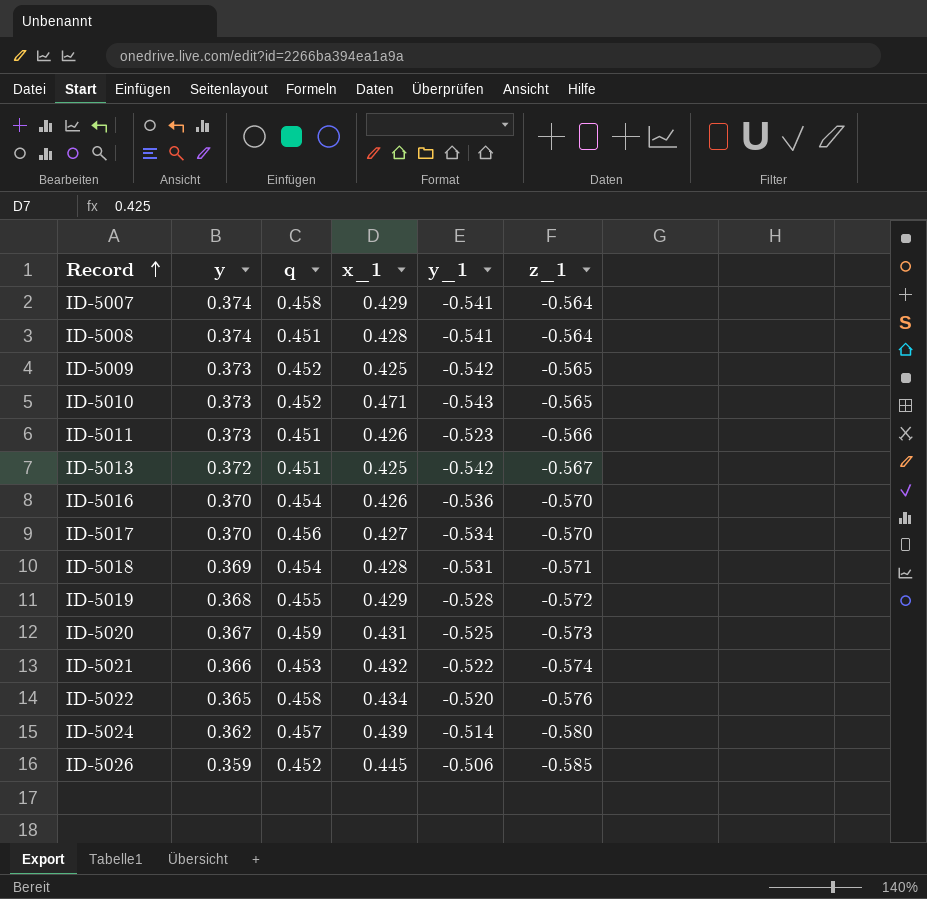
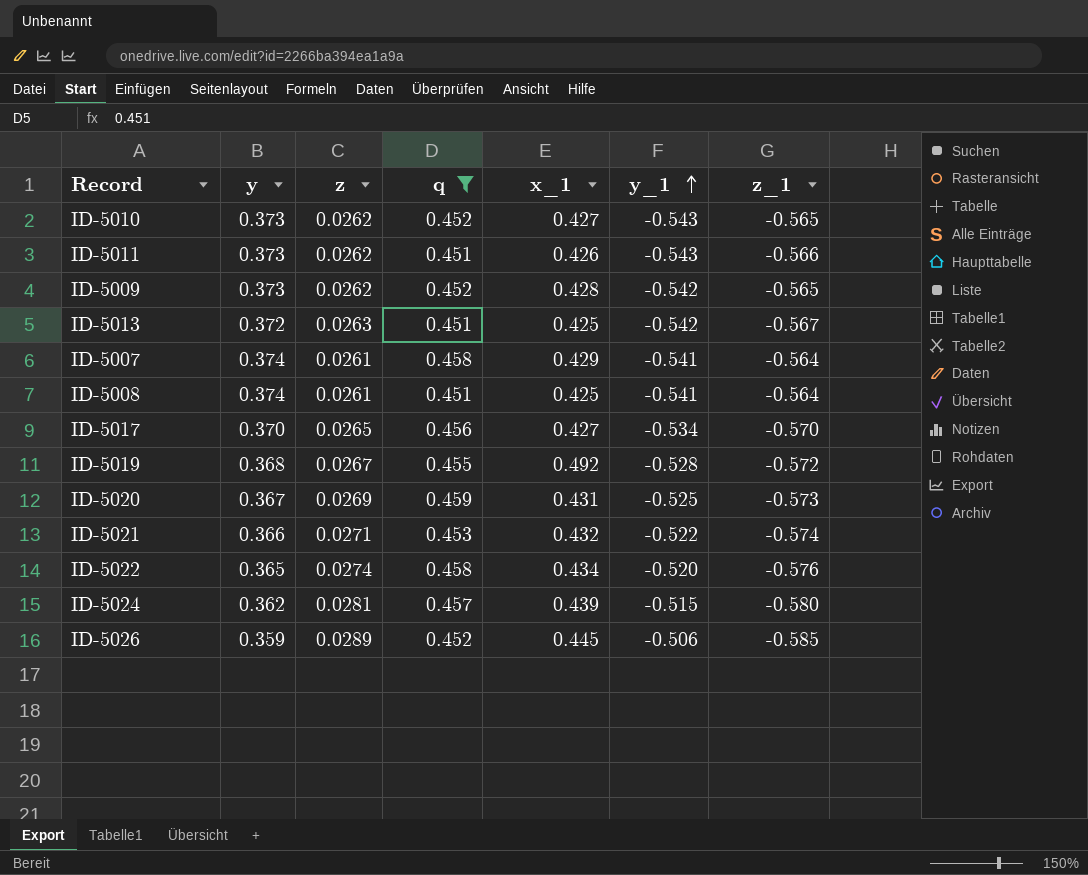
filter: none -> q != 0.454
row order: Record ascending -> y_1 ascending
column z | position: none -> 3
ID-5010 | x_1: 0.471 -> 0.427
ID-5011 | y_1: -0.523 -> -0.543
ID-5009 | x_1: 0.425 -> 0.428
ID-5008 | x_1: 0.428 -> 0.425
ID-5019 | x_1: 0.429 -> 0.492
ID-5024 | y_1: -0.514 -> -0.515

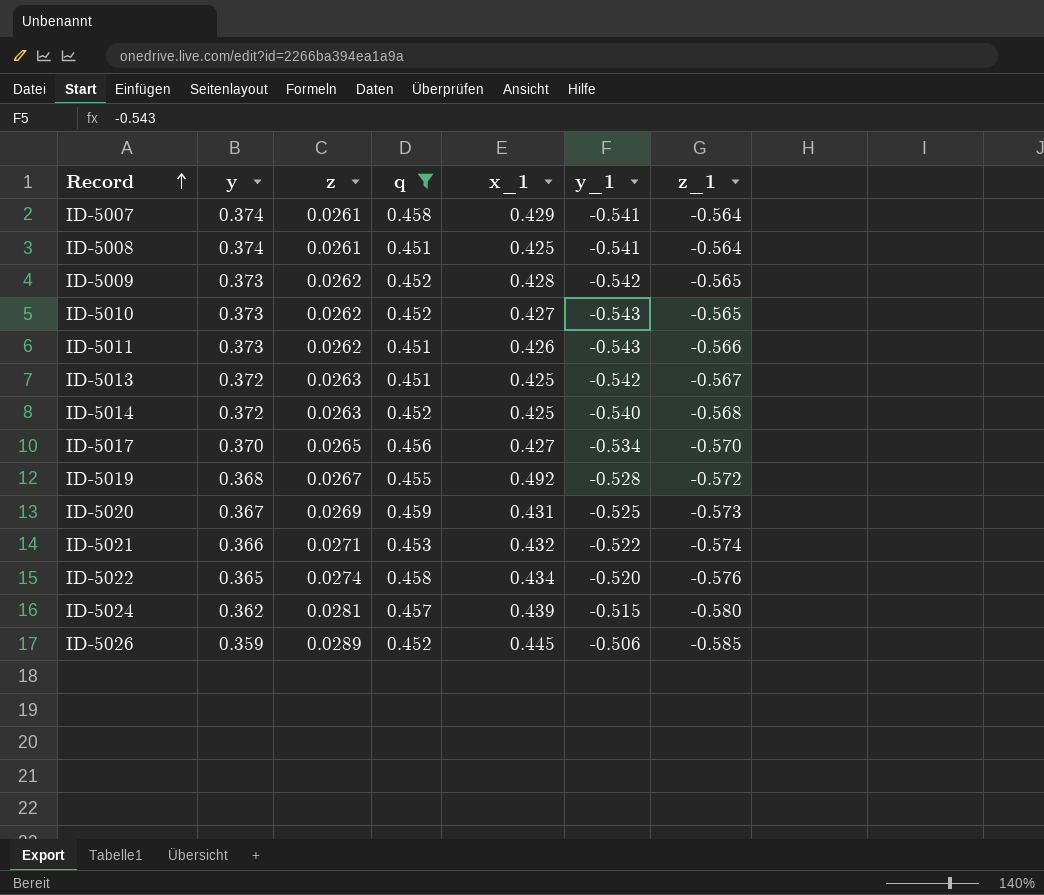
row order: y_1 ascending -> Record ascending
row ID-5014: none -> 0.372 | 0.0263 | 0.452 | 0.425 | -0.540 | -0.568

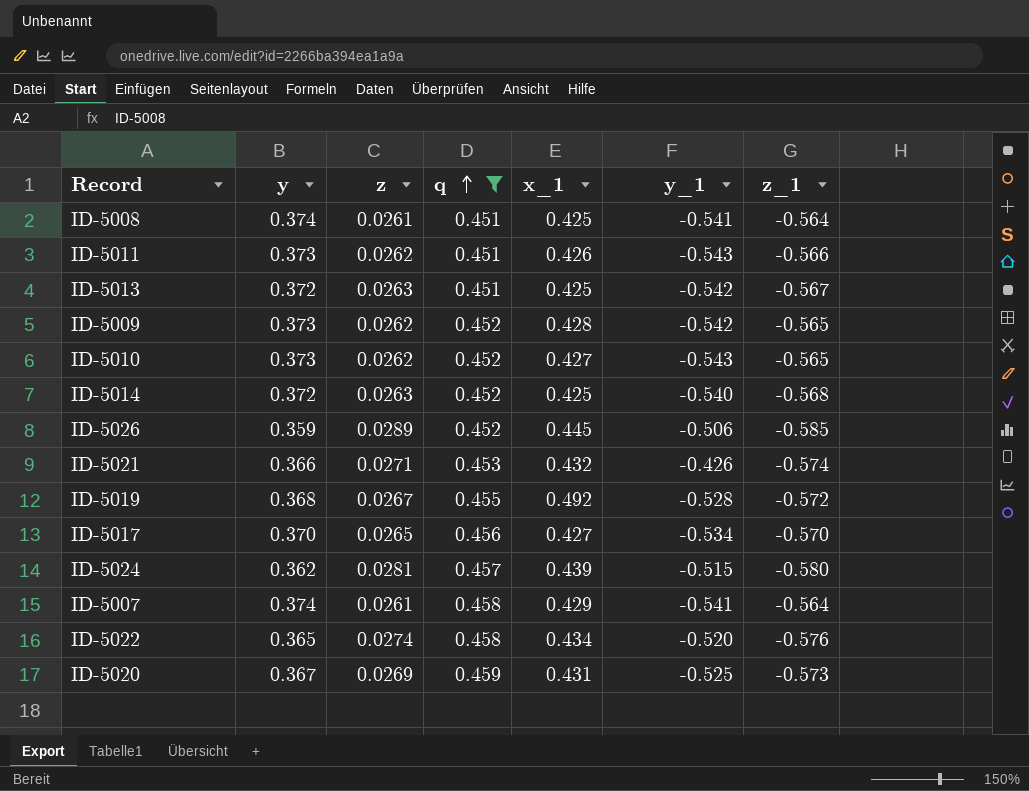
row order: Record ascending -> q ascending
ID-5021 | y_1: -0.522 -> -0.426

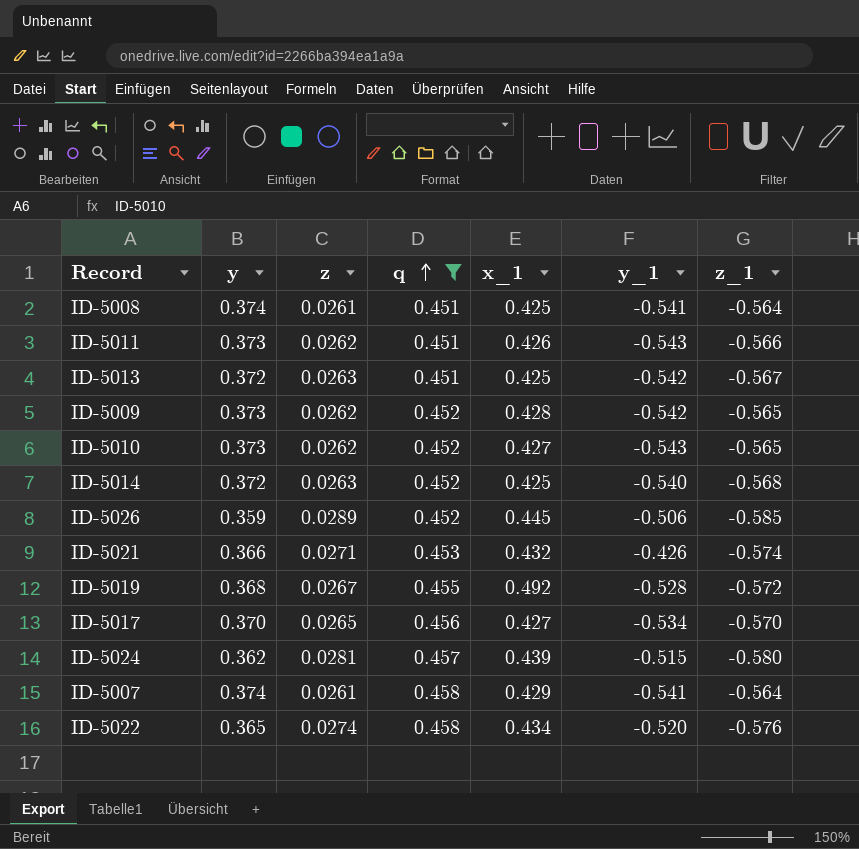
row ID-5020: 0.367 | 0.0269 | 0.459 | 0.431 | -0.525 | -0.573 -> none

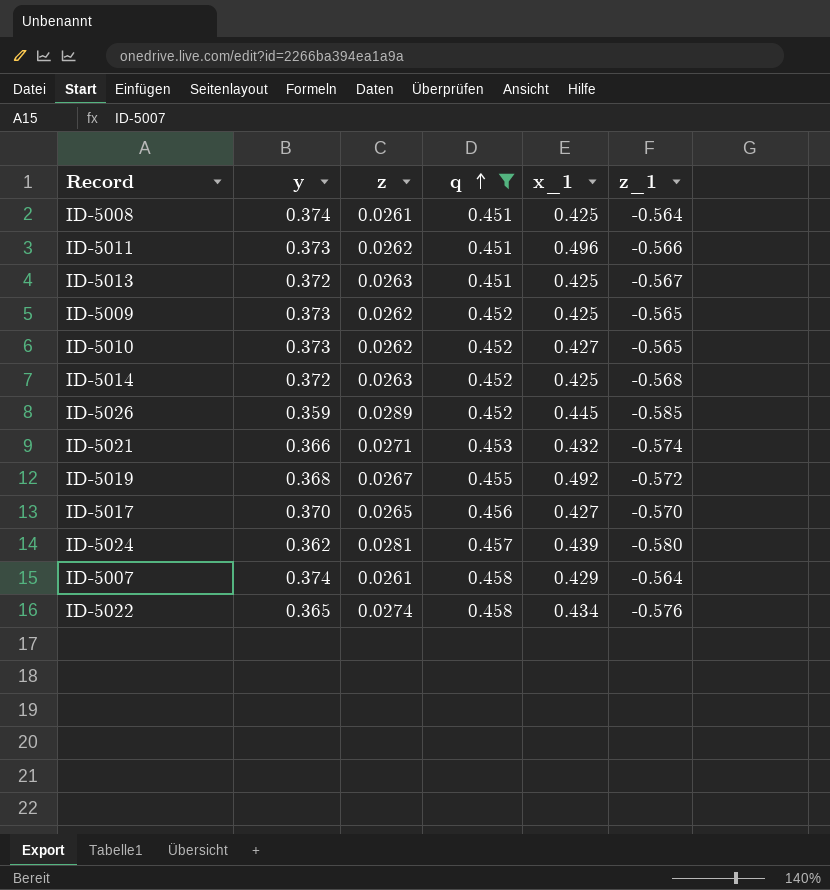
column y_1 | position: 6 -> none
ID-5011 | x_1: 0.426 -> 0.496
ID-5009 | x_1: 0.428 -> 0.425

